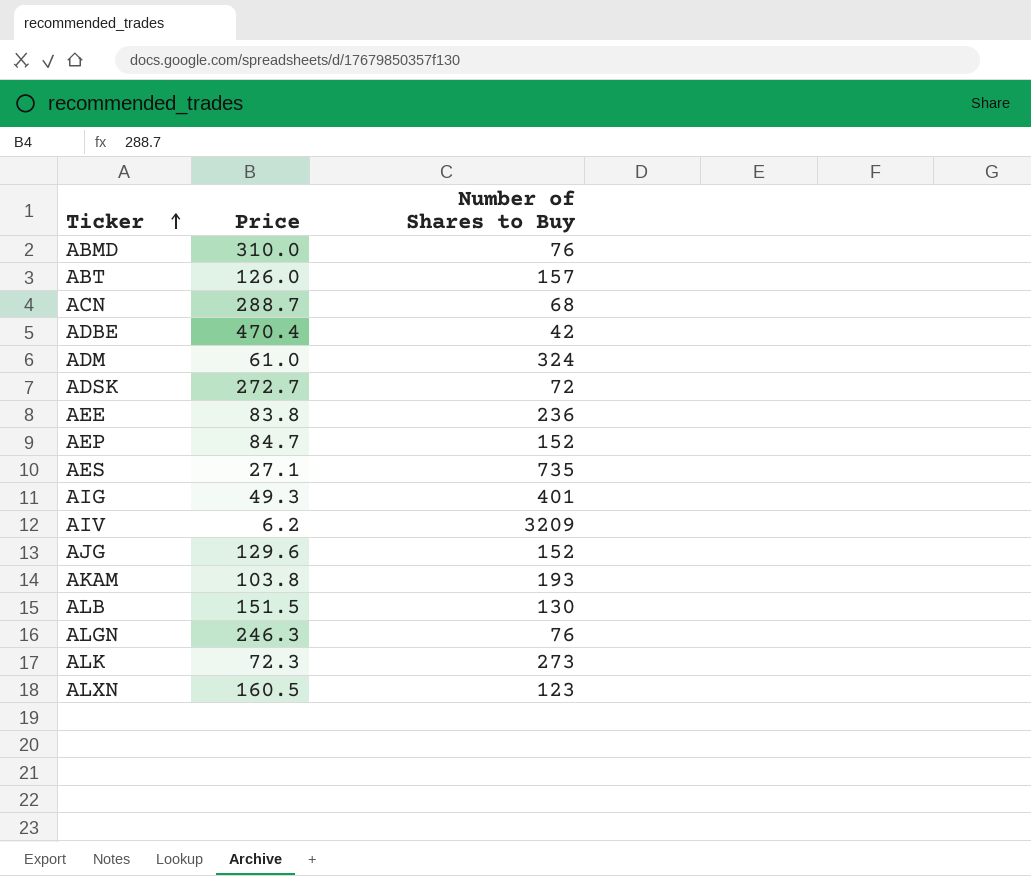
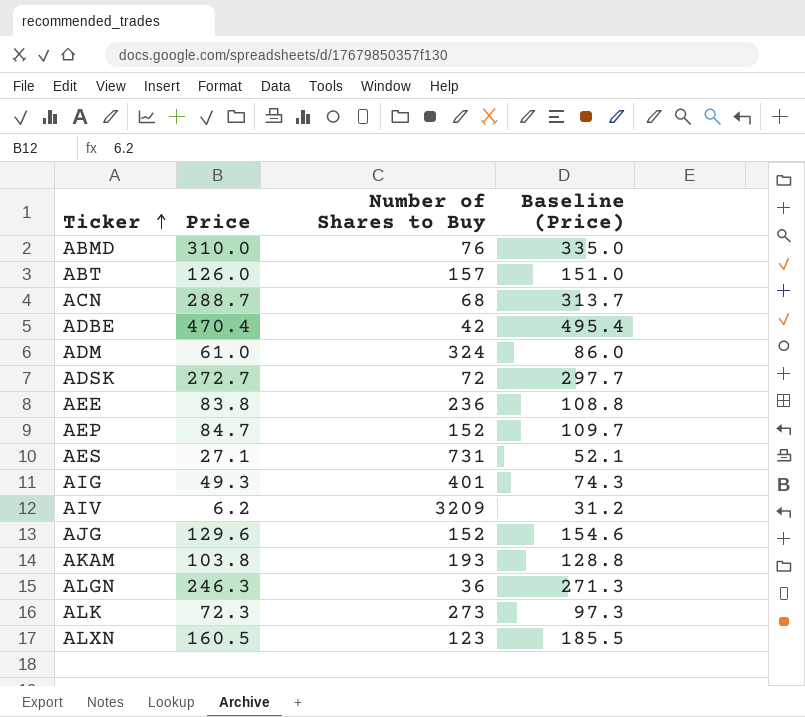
column Baseline (Price) | formula: none -> [Price] + 25
row ALB: 151.5 | 130 -> none
AES | Number of Shares to Buy: 735 -> 731
ALGN | Number of Shares to Buy: 76 -> 36

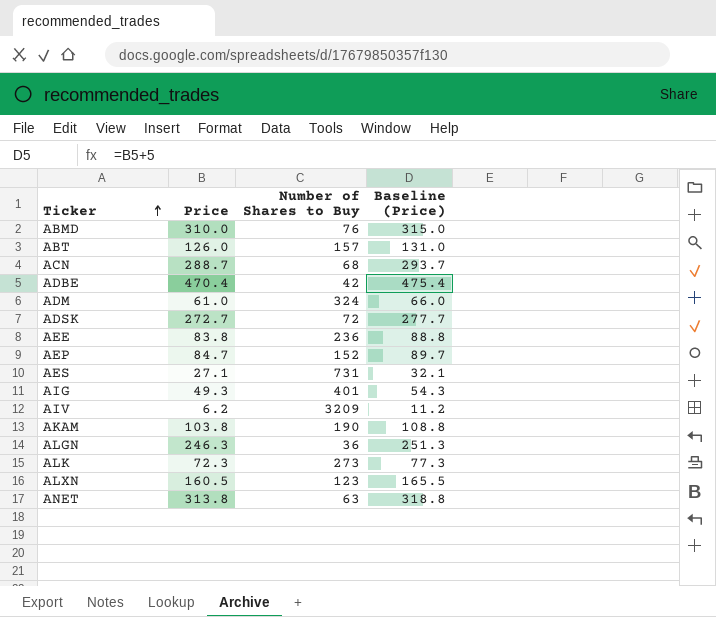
column Baseline (Price) | formula: [Price] + 25 -> [Price] + 5
row AJG: 129.6 | 152 | 154.6 -> none
AKAM | Number of Shares to Buy: 193 -> 190
row ANET: none -> 313.8 | 63 | 318.8

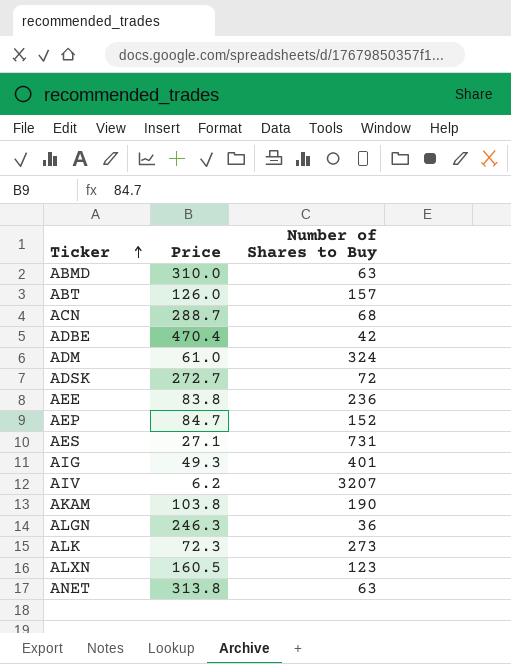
column Baseline (Price) | formula: [Price] + 5 -> none
ABMD | Number of Shares to Buy: 76 -> 63
AIV | Number of Shares to Buy: 3209 -> 3207

